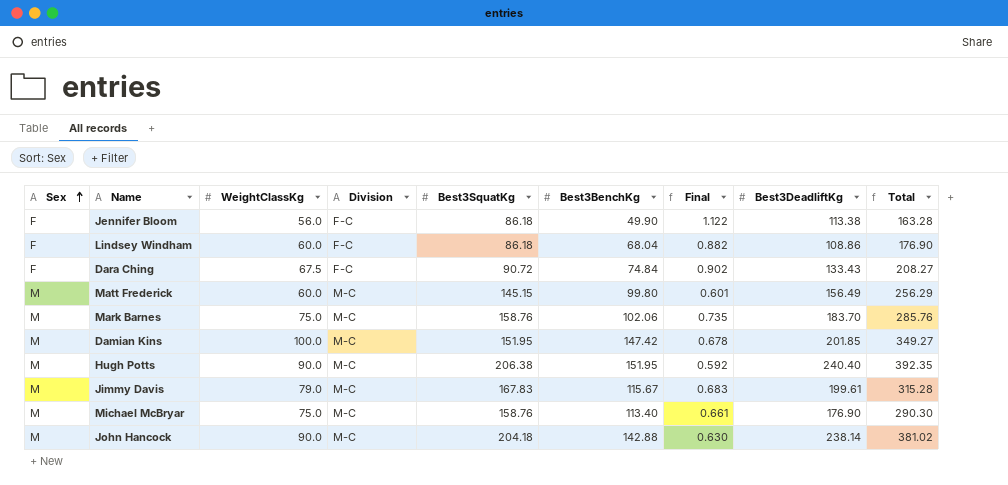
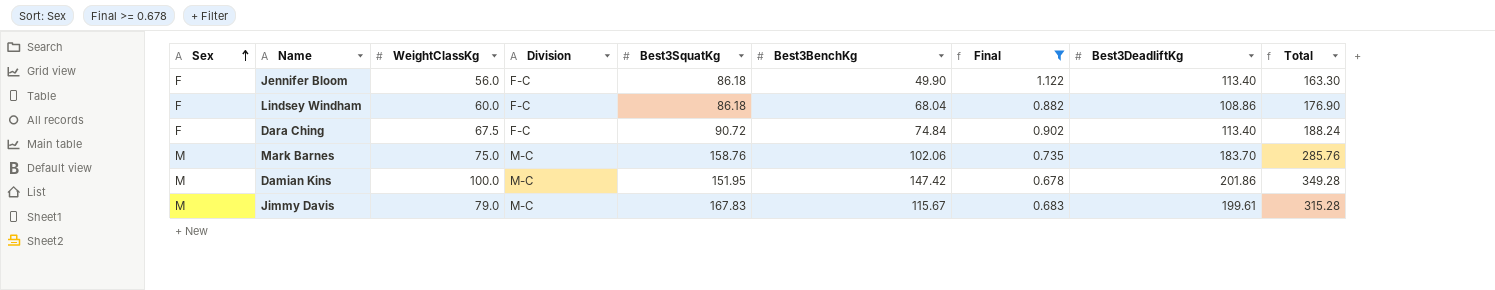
filter: none -> Final >= 0.678
Jennifer Bloom | Best3DeadliftKg: 113.38 -> 113.40
Jennifer Bloom | Total: 163.28 -> 163.30
Dara Ching | Best3DeadliftKg: 133.43 -> 113.40
Dara Ching | Total: 208.27 -> 188.24
Damian Kins | Best3DeadliftKg: 201.85 -> 201.86
Damian Kins | Total: 349.27 -> 349.28

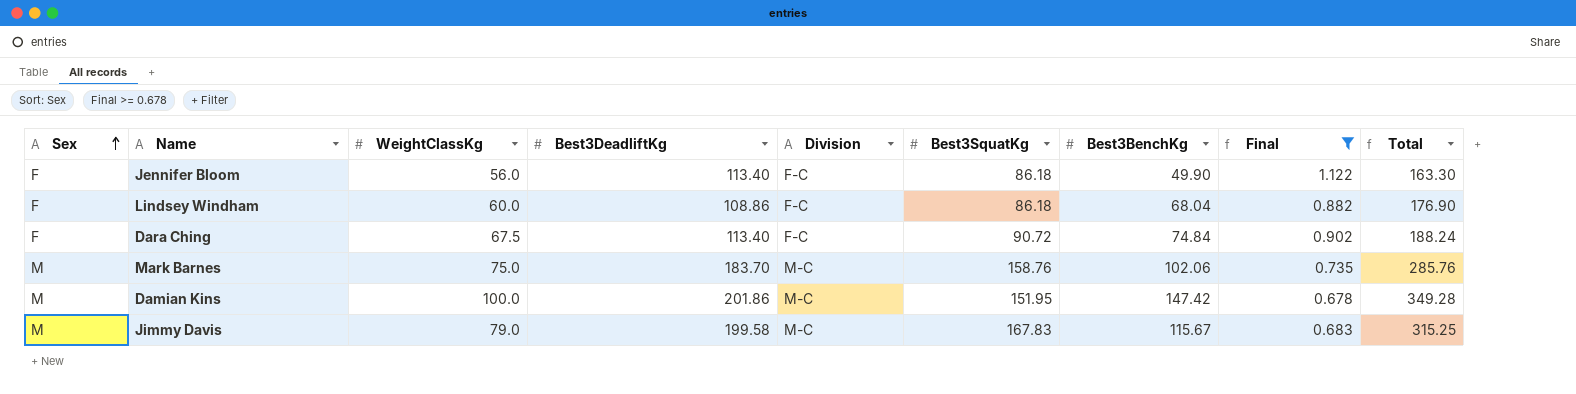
column Best3DeadliftKg | position: 8 -> 4
Jimmy Davis | Best3DeadliftKg: 199.61 -> 199.58
Jimmy Davis | Total: 315.28 -> 315.25

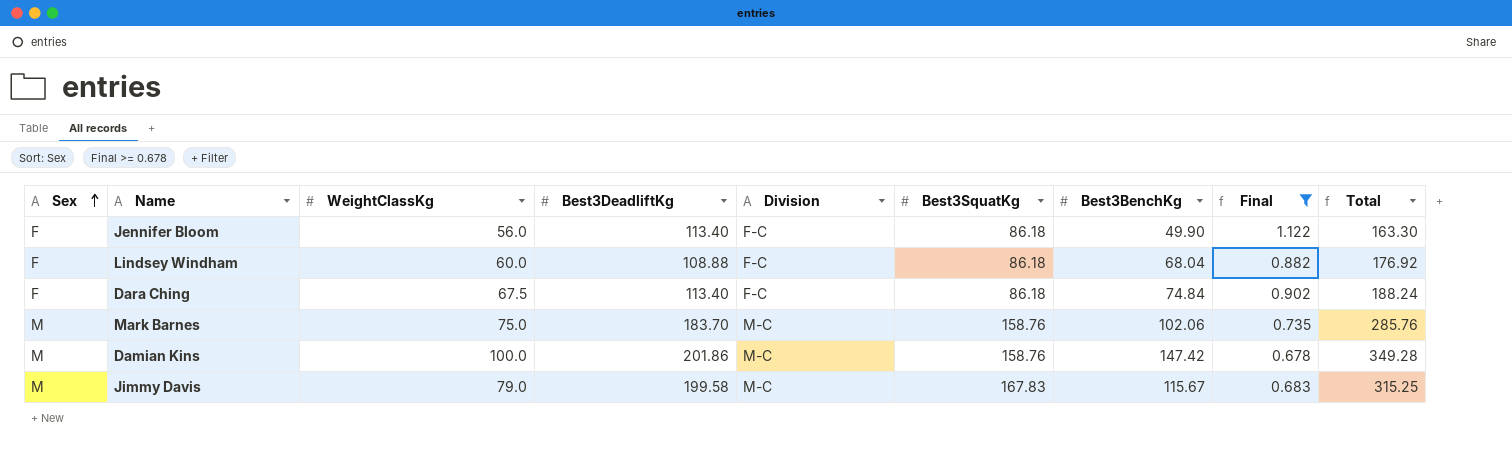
Lindsey Windham | Best3DeadliftKg: 108.86 -> 108.88
Lindsey Windham | Total: 176.90 -> 176.92
Dara Ching | Best3SquatKg: 90.72 -> 86.18
Damian Kins | Best3SquatKg: 151.95 -> 158.76

